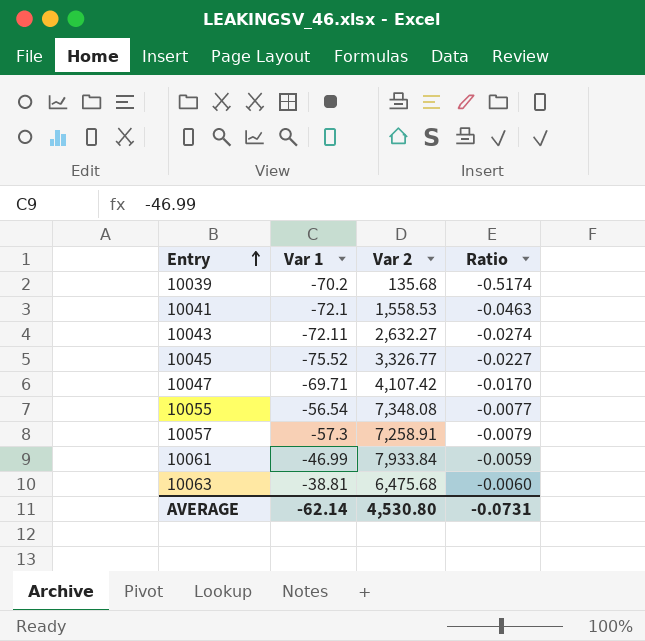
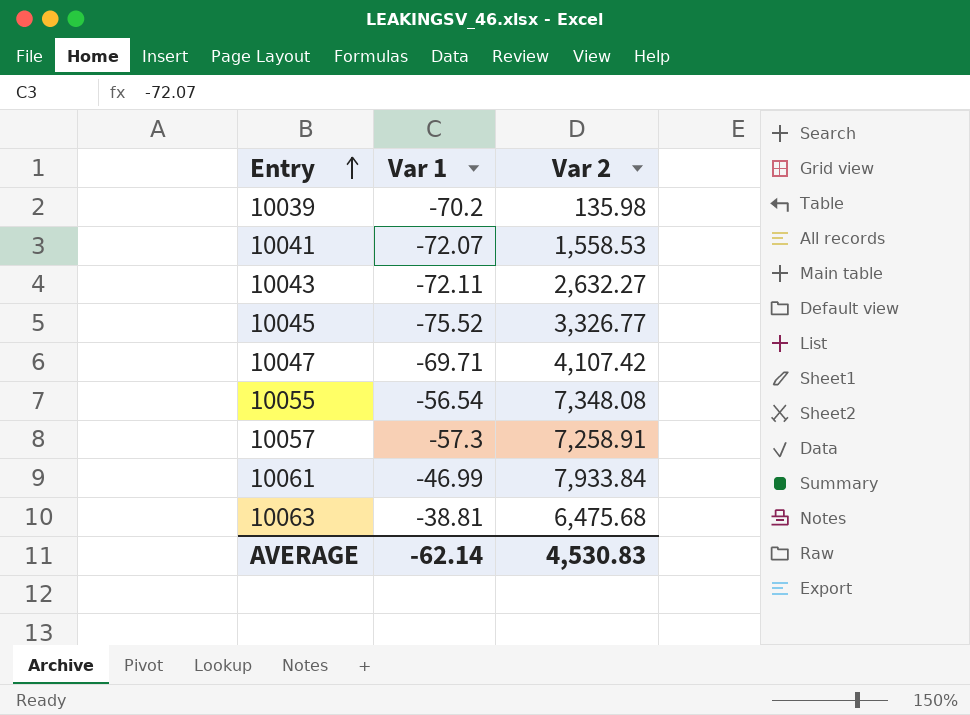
column Ratio | formula: [Var 1] / [Var 2] -> none
10039 | Var 2: 135.68 -> 135.98
10041 | Var 1: -72.1 -> -72.07
AVERAGE | Var 2: 4,530.80 -> 4,530.83

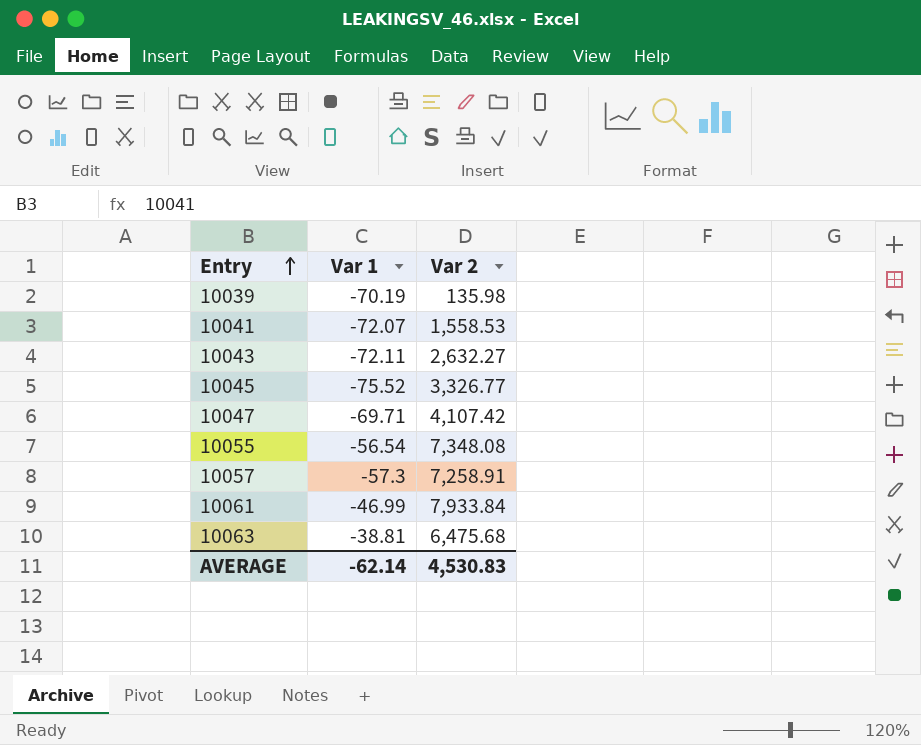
10039 | Var 1: -70.2 -> -70.19

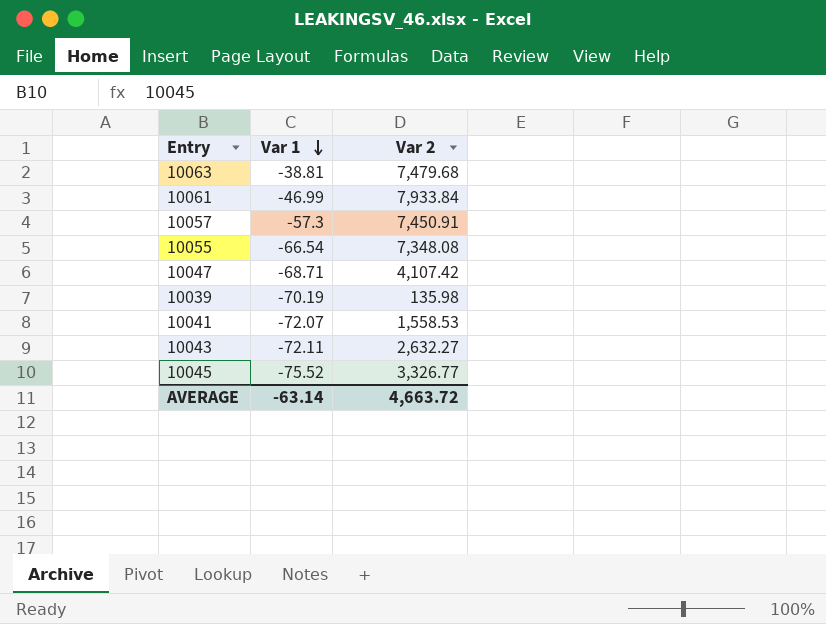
row order: Entry ascending -> Var 1 descending
10063 | Var 2: 6,475.68 -> 7,479.68
10057 | Var 2: 7,258.91 -> 7,450.91
10055 | Var 1: -56.54 -> -66.54
10047 | Var 1: -69.71 -> -68.71
AVERAGE | Var 1: -62.14 -> -63.14
AVERAGE | Var 2: 4,530.83 -> 4,663.72

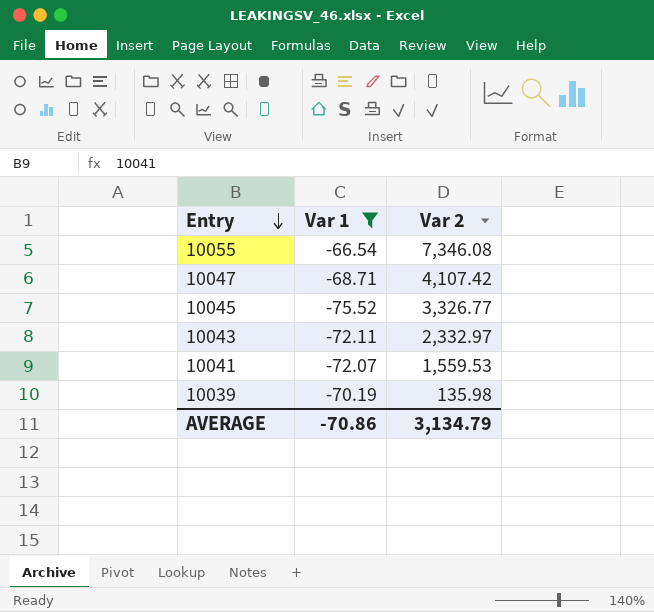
filter: none -> Var 1 <= -66.54
row order: Var 1 descending -> Entry descending
10055 | Var 2: 7,348.08 -> 7,346.08
10043 | Var 2: 2,632.27 -> 2,332.97
10041 | Var 2: 1,558.53 -> 1,559.53
AVERAGE | Var 1: -63.14 -> -70.86
AVERAGE | Var 2: 4,663.72 -> 3,134.79

